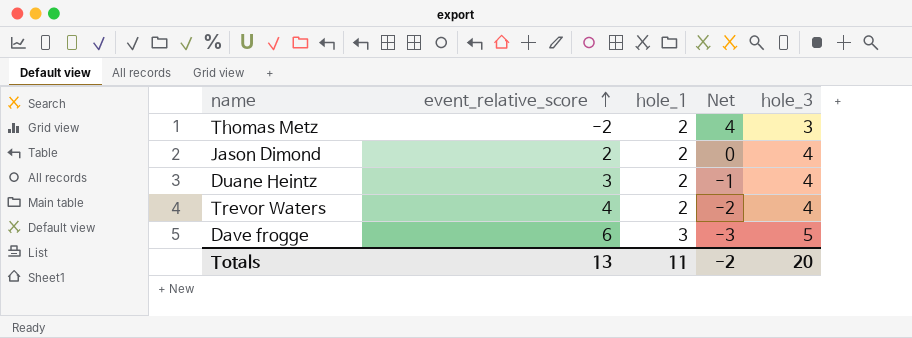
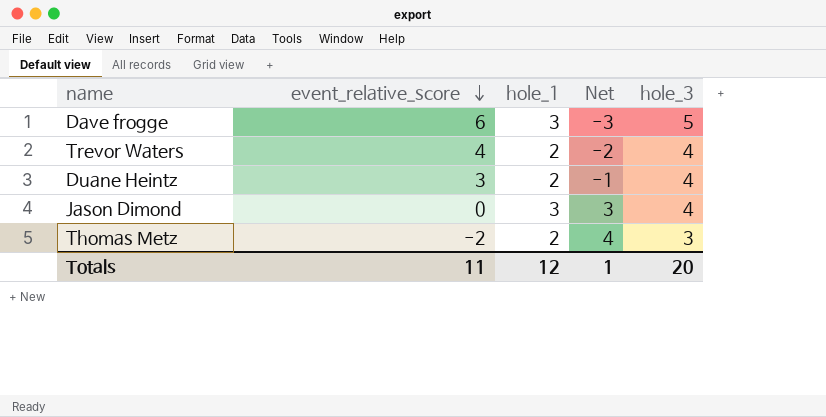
row order: event_relative_score ascending -> event_relative_score descending
Jason Dimond | event_relative_score: 2 -> 0
Jason Dimond | hole_1: 2 -> 3
Jason Dimond | Net: 0 -> 3
Totals | event_relative_score: 13 -> 11
Totals | hole_1: 11 -> 12
Totals | Net: -2 -> 1

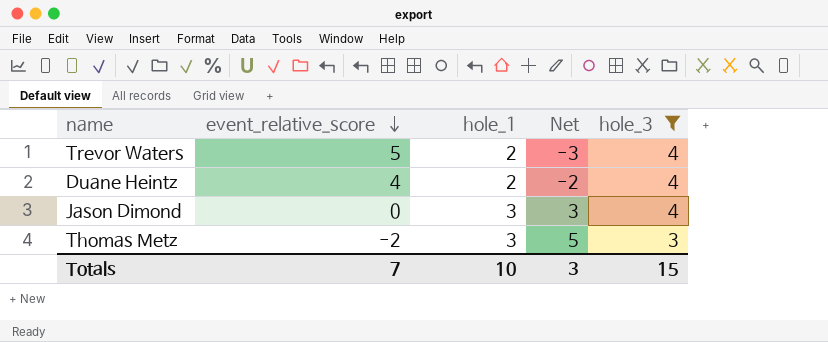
filter: none -> hole_3 != 5
Trevor Waters | event_relative_score: 4 -> 5
Trevor Waters | Net: -2 -> -3
Duane Heintz | event_relative_score: 3 -> 4
Duane Heintz | Net: -1 -> -2
Thomas Metz | hole_1: 2 -> 3
Thomas Metz | Net: 4 -> 5
Totals | event_relative_score: 11 -> 7
Totals | hole_1: 12 -> 10
Totals | Net: 1 -> 3
Totals | hole_3: 20 -> 15

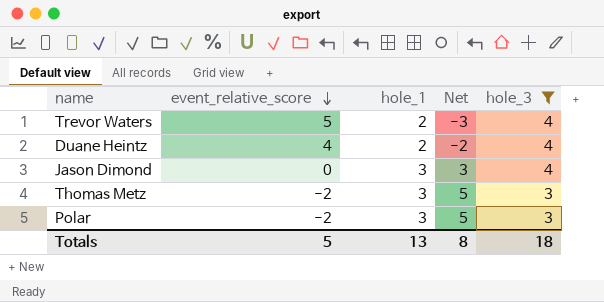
row Polar: none -> -2 | 3 | 5 | 3
Totals | event_relative_score: 7 -> 5
Totals | hole_1: 10 -> 13
Totals | Net: 3 -> 8
Totals | hole_3: 15 -> 18

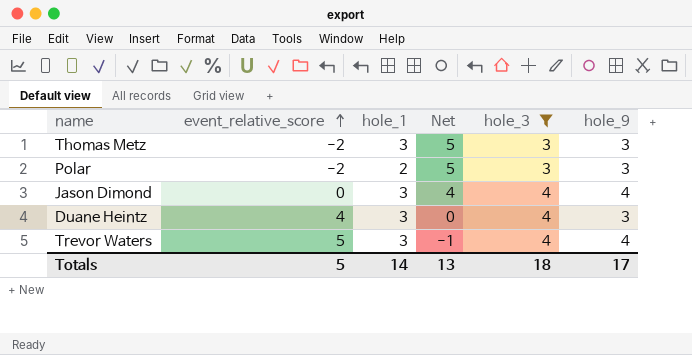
row order: event_relative_score descending -> event_relative_score ascending
column Net | formula: [hole_1] - [event_relative_score] -> [hole_3] - [event_relative_score]
column hole_9 | position: none -> 6
Polar | hole_1: 3 -> 2
Duane Heintz | hole_1: 2 -> 3
Trevor Waters | hole_1: 2 -> 3
Totals | hole_1: 13 -> 14
Totals | Net: 8 -> 13

